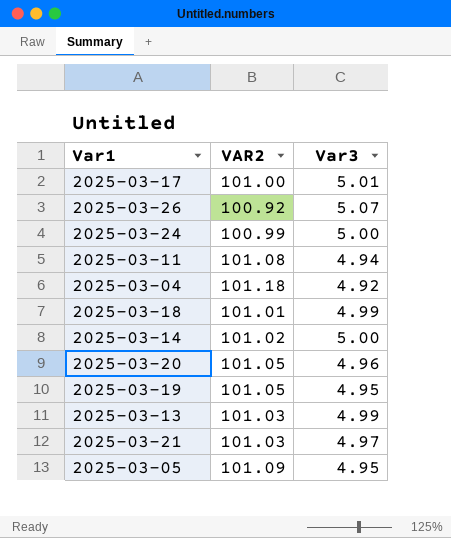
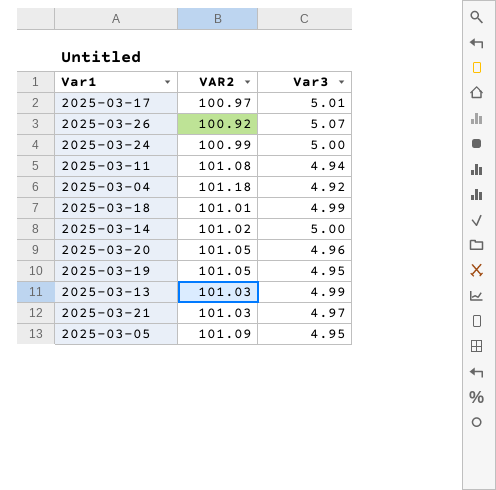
2025-03-17 | VAR2: 101.00 -> 100.97

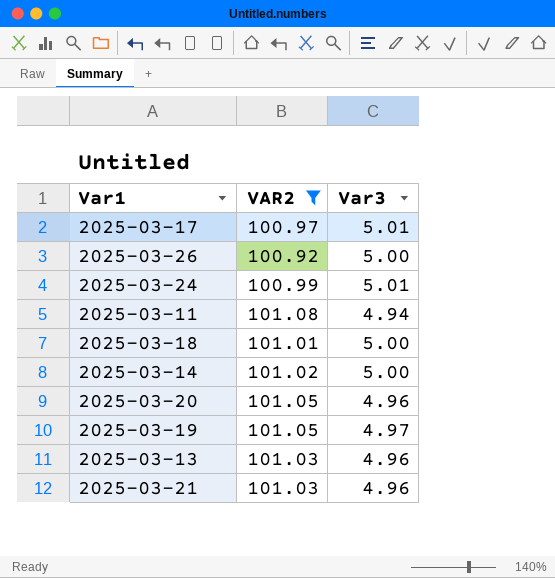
filter: none -> VAR2 <= 101.08
2025-03-26 | Var3: 5.07 -> 5.00
2025-03-24 | Var3: 5.00 -> 5.01
2025-03-18 | Var3: 4.99 -> 5.00
2025-03-19 | Var3: 4.95 -> 4.97
2025-03-13 | Var3: 4.99 -> 4.96
2025-03-21 | Var3: 4.97 -> 4.96

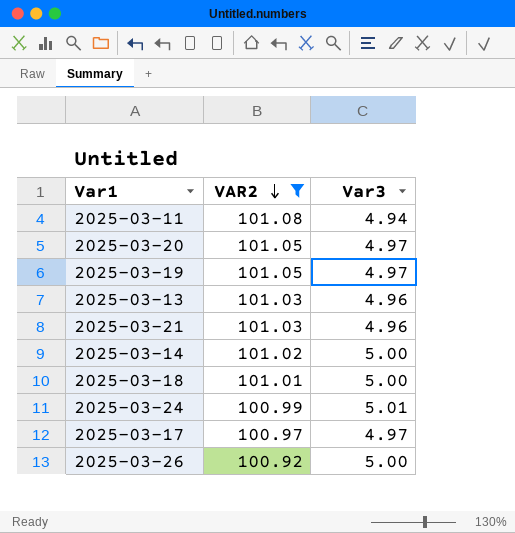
row order: none -> VAR2 descending
2025-03-20 | Var3: 4.96 -> 4.97
2025-03-17 | Var3: 5.01 -> 4.97

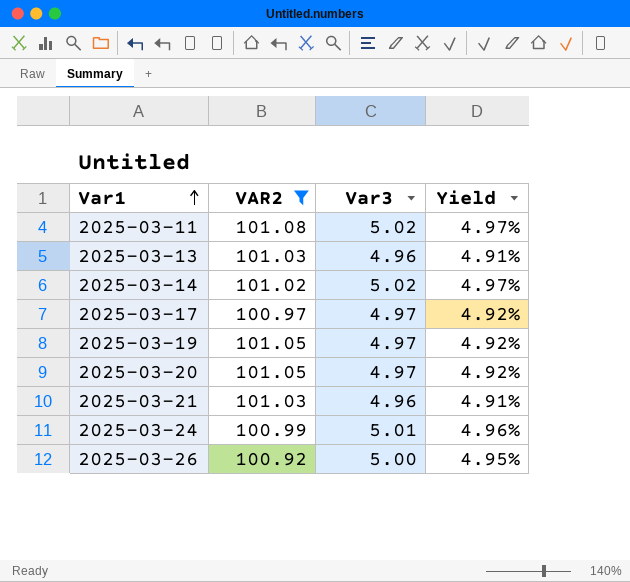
row order: VAR2 descending -> Var1 ascending
column Yield | formula: none -> [Var3] / [VAR2]
row 2025-03-18: 101.01 | 5.00 -> none
2025-03-11 | Var3: 4.94 -> 5.02
2025-03-14 | Var3: 5.00 -> 5.02

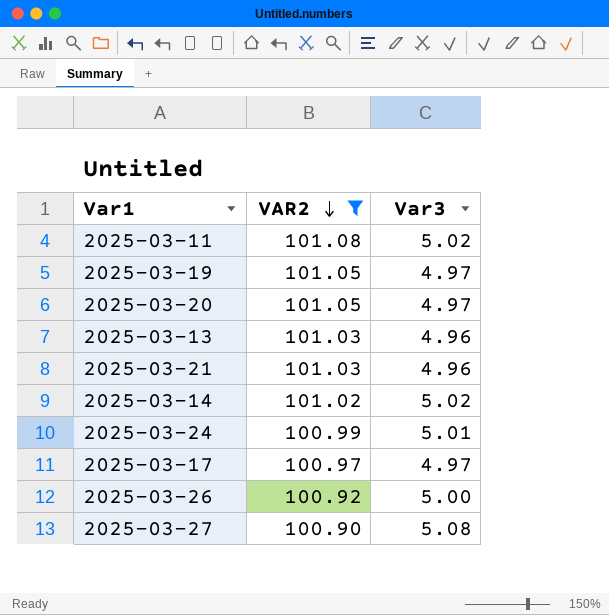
row order: Var1 ascending -> VAR2 descending
column Yield | formula: [Var3] / [VAR2] -> none
row 2025-03-27: none -> 100.90 | 5.08

